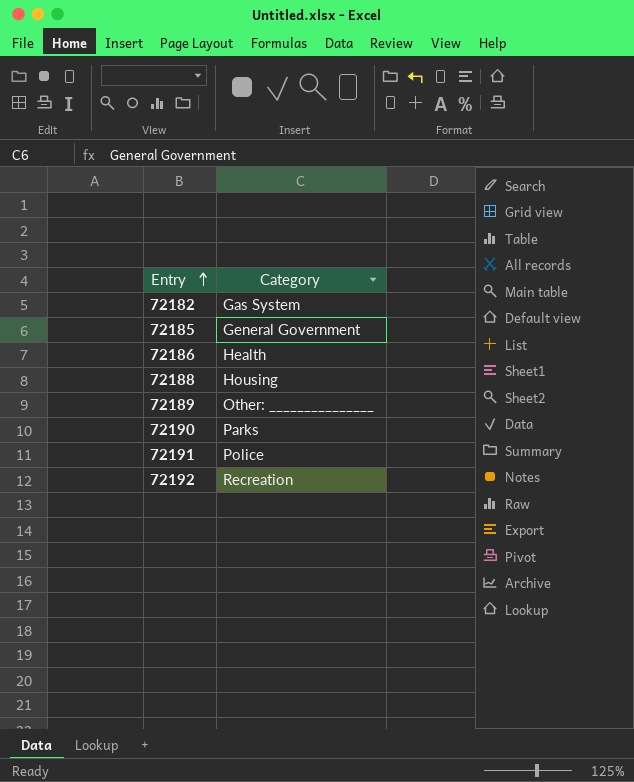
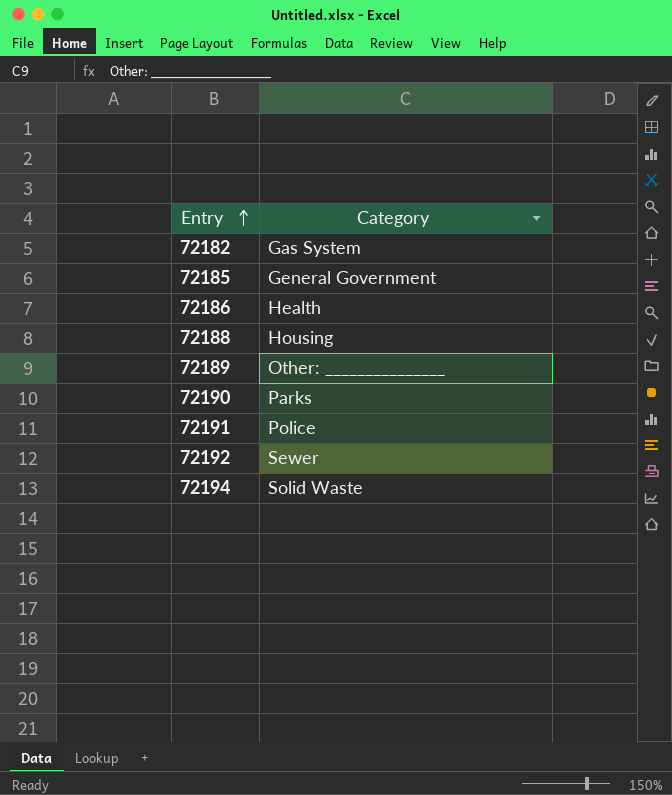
72192 | Category: Recreation -> Sewer
row 72194: none -> Solid Waste

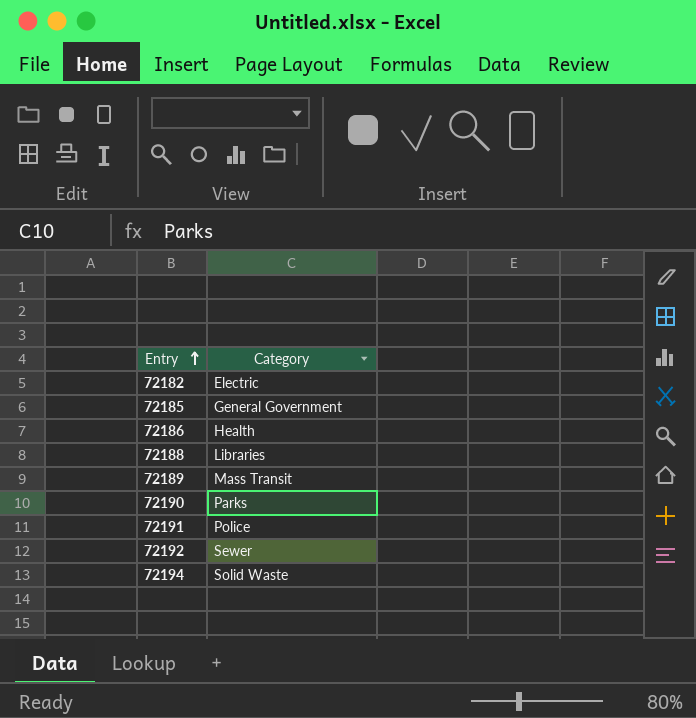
72182 | Category: Gas System -> Electric
72188 | Category: Housing -> Libraries
72189 | Category: Other: _______________ -> Mass Transit

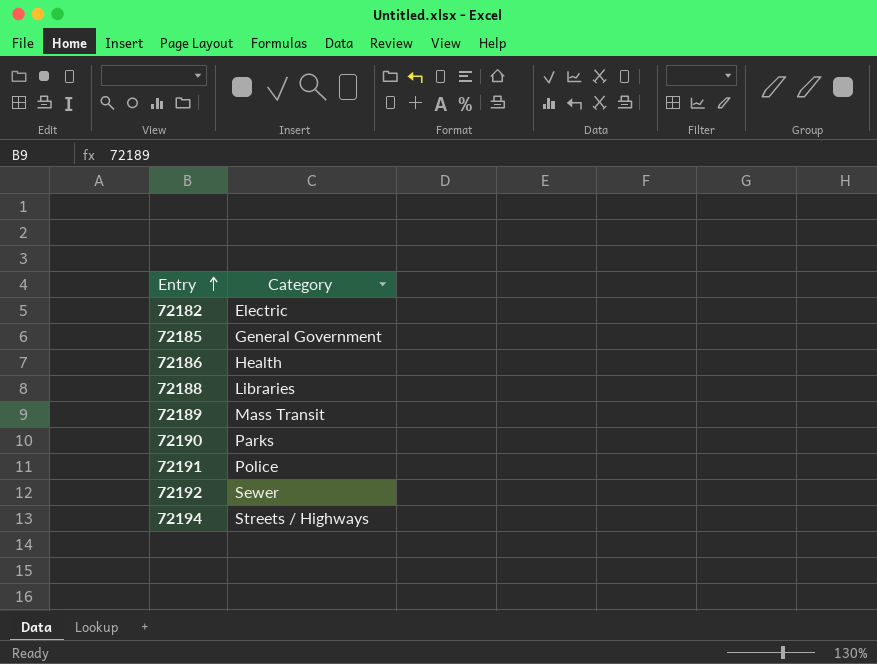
72194 | Category: Solid Waste -> Streets / Highways

